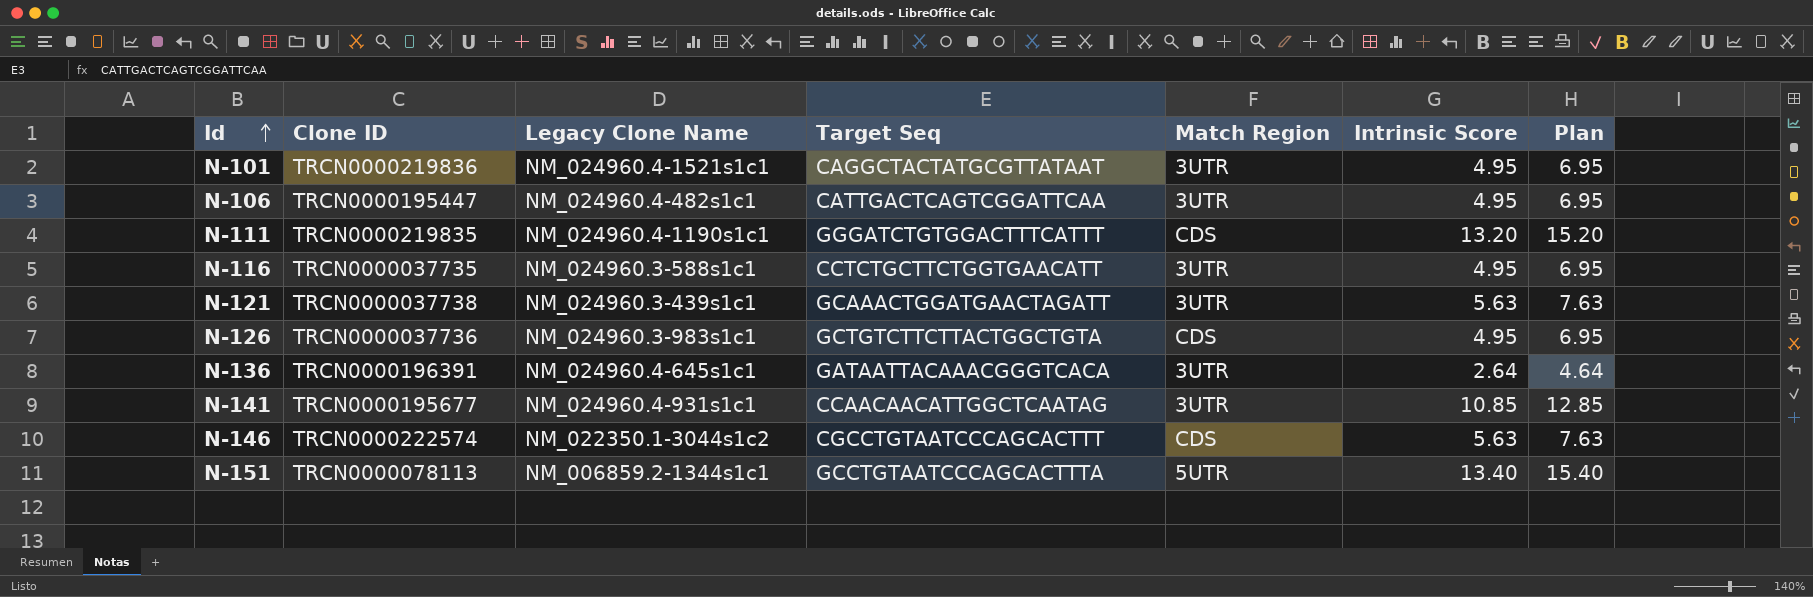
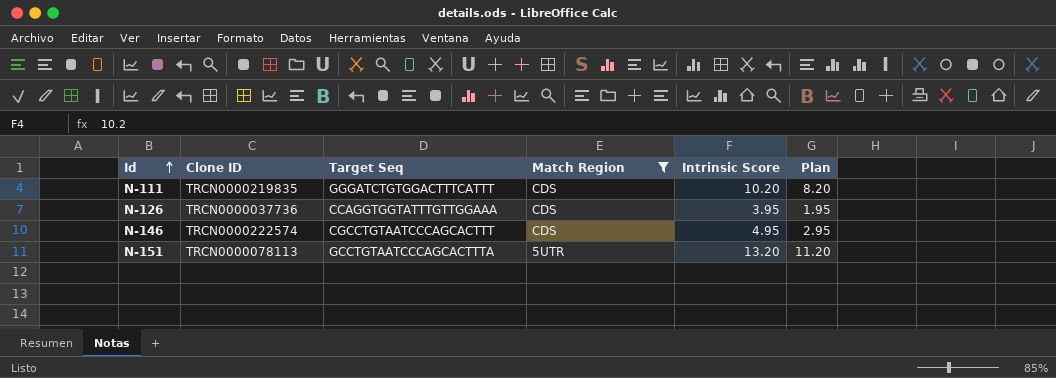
filter: none -> Match Region != 3UTR
column Legacy Clone Name | position: 3 -> none
column Plan | formula: [Intrinsic Score] + 2 -> [Intrinsic Score] - 2
N-111 | Intrinsic Score: 13.20 -> 10.20
N-126 | Target Seq: GCTGTCTTCTTACTGGCTGTA -> CCAGGTGGTATTTGTTGGAAA
N-126 | Intrinsic Score: 4.95 -> 3.95
N-146 | Intrinsic Score: 5.63 -> 4.95
N-151 | Intrinsic Score: 13.40 -> 13.20

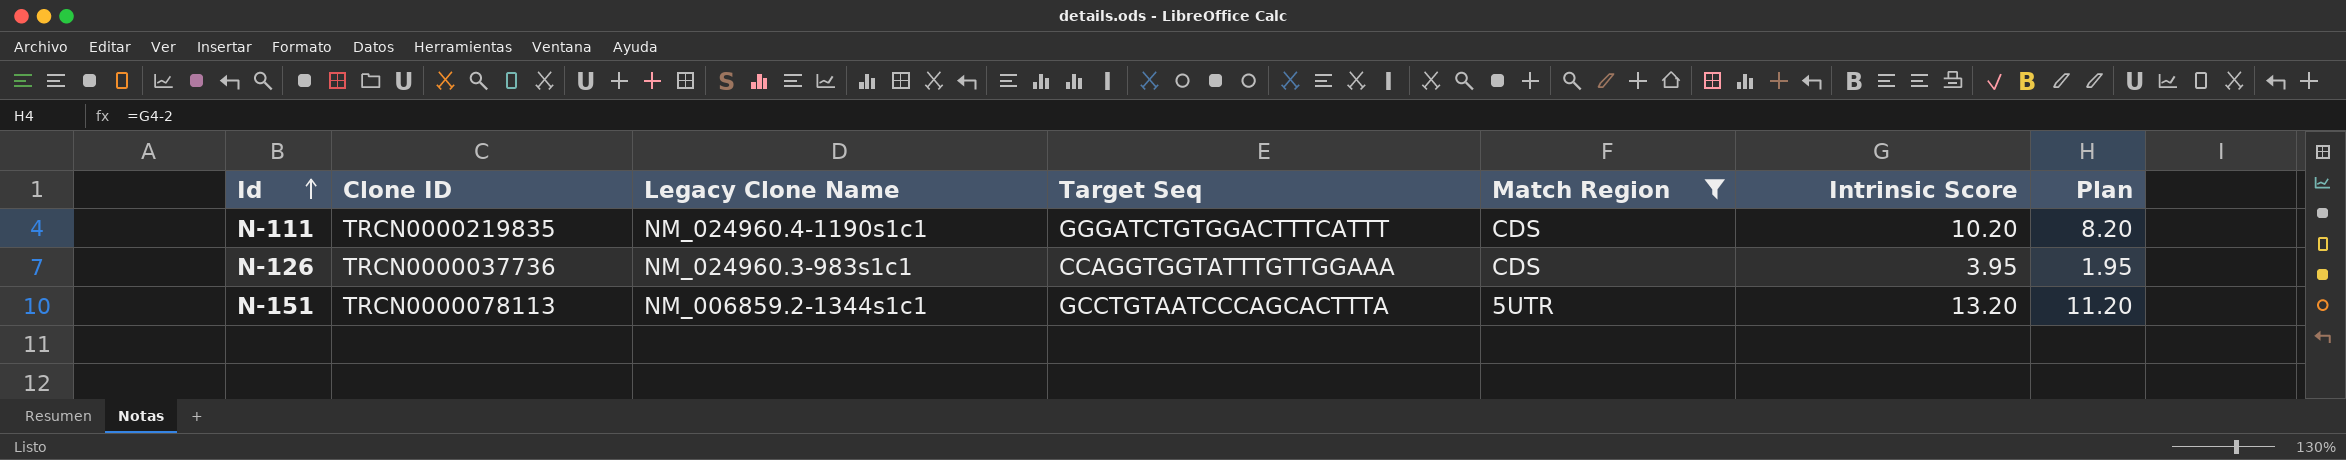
column Legacy Clone Name | position: none -> 3
row N-146: TRCN0000222574 | CGCCTGTAATCCCAGCACTTT | CDS | 4.95 | 2.95 -> none

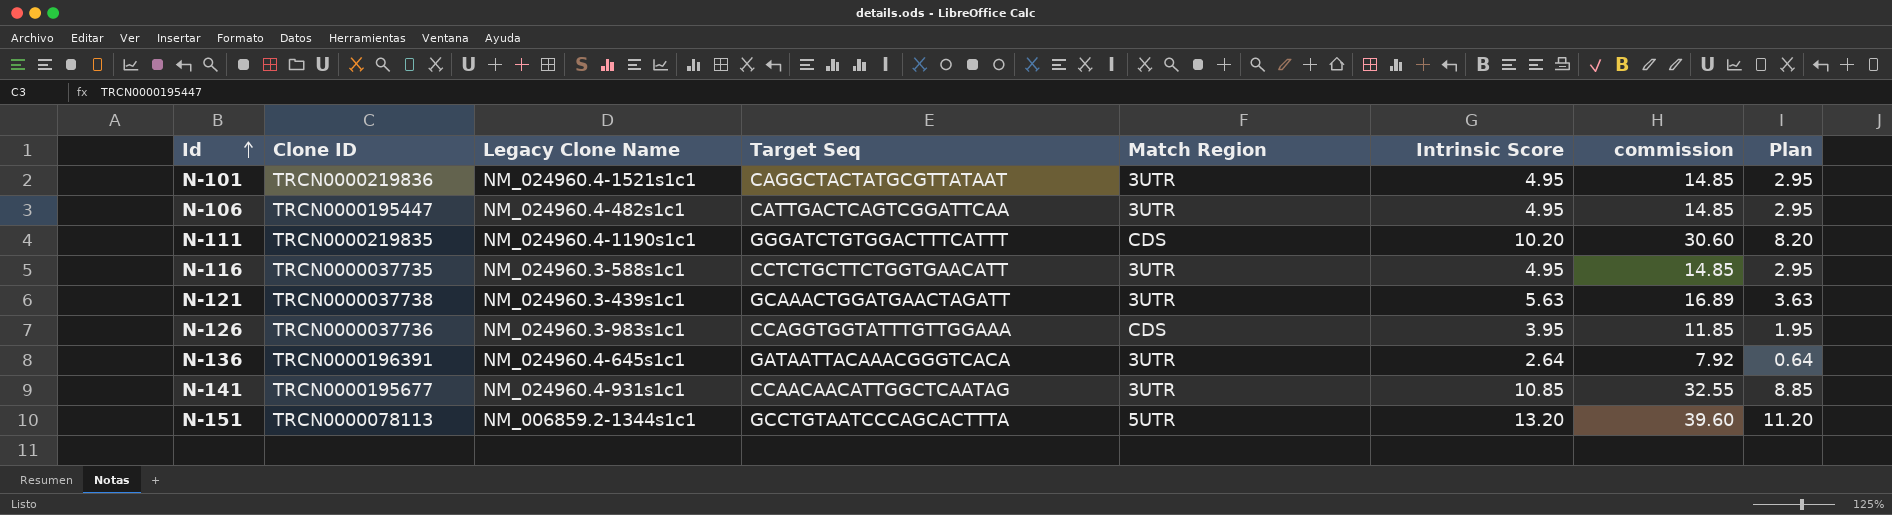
filter: Match Region != 3UTR -> none
column commission | formula: none -> [Intrinsic Score] * 3

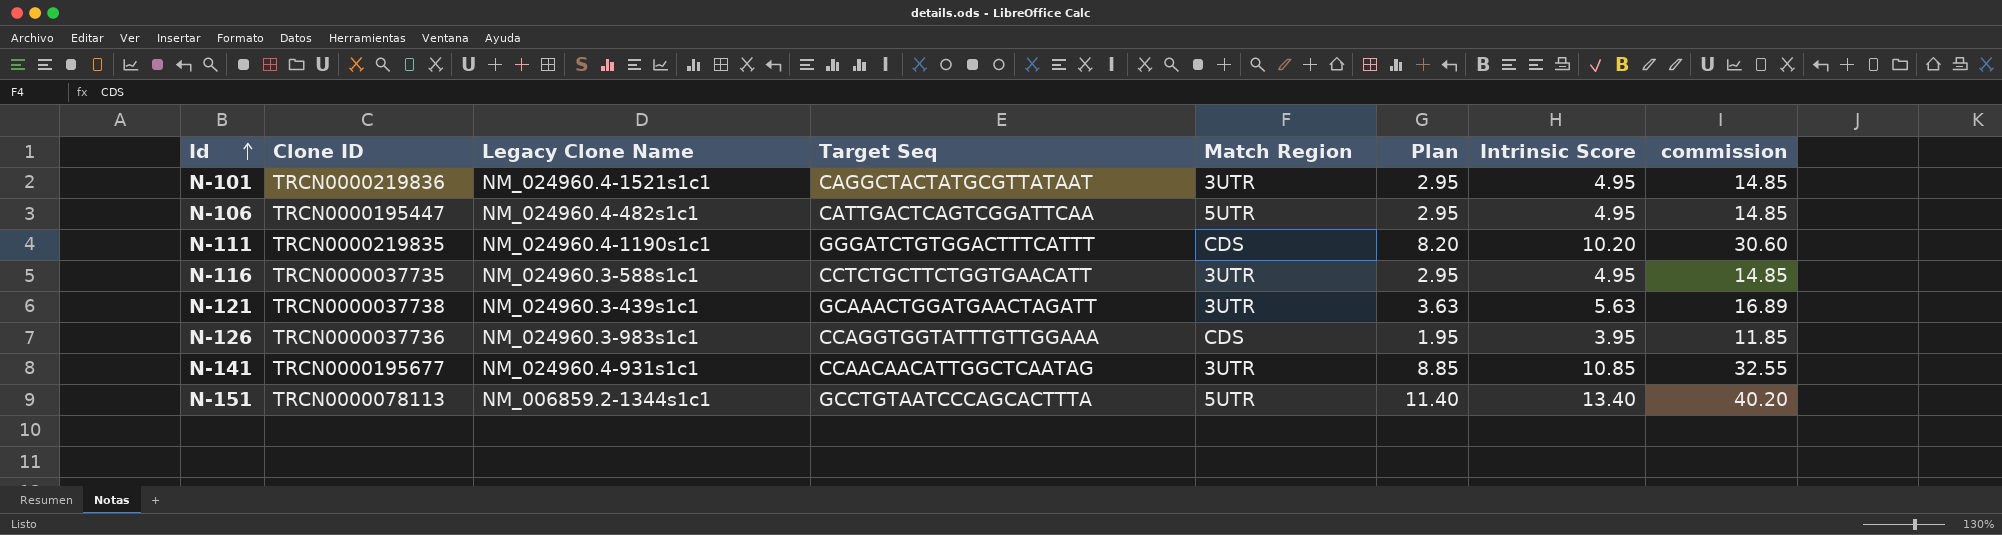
column Plan | position: 8 -> 6
row N-136: TRCN0000196391 | NM_024960.4-645s1c1 | GATAATTACAAACGGGTCACA | 3UTR | 2.64 | 7.92 | 0.64 -> none
N-106 | Match Region: 3UTR -> 5UTR
N-151 | Plan: 11.20 -> 11.40
N-151 | Intrinsic Score: 13.20 -> 13.40
N-151 | commission: 39.60 -> 40.20

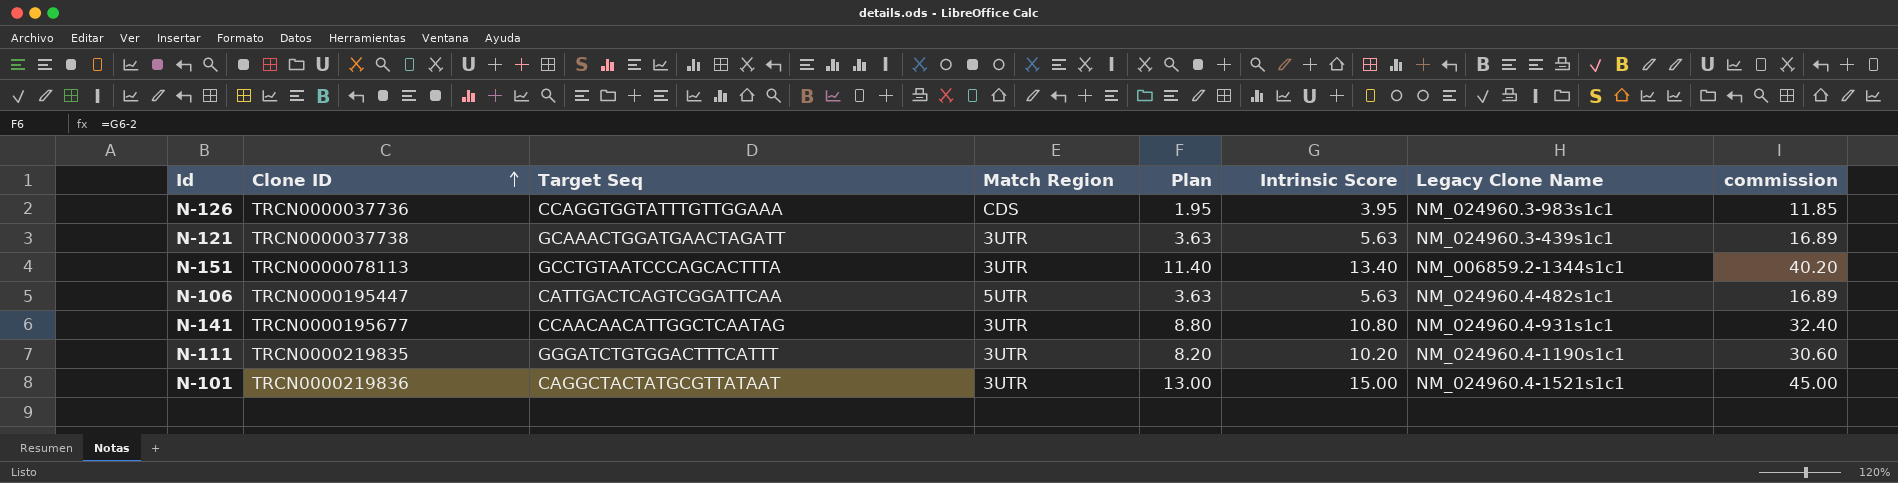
row order: Id ascending -> Clone ID ascending
column Legacy Clone Name | position: 3 -> 7
row N-116: TRCN0000037735 | NM_024960.3-588s1c1 | CCTCTGCTTCTGGTGAACATT | 3UTR | 2.95 | 4.95 | 14.85 -> none
N-151 | Match Region: 5UTR -> 3UTR
N-106 | Plan: 2.95 -> 3.63
N-106 | Intrinsic Score: 4.95 -> 5.63
N-106 | commission: 14.85 -> 16.89
N-141 | Plan: 8.85 -> 8.80
N-141 | Intrinsic Score: 10.85 -> 10.80
N-141 | commission: 32.55 -> 32.40
N-111 | Match Region: CDS -> 3UTR
N-101 | Plan: 2.95 -> 13.00
N-101 | Intrinsic Score: 4.95 -> 15.00
N-101 | commission: 14.85 -> 45.00

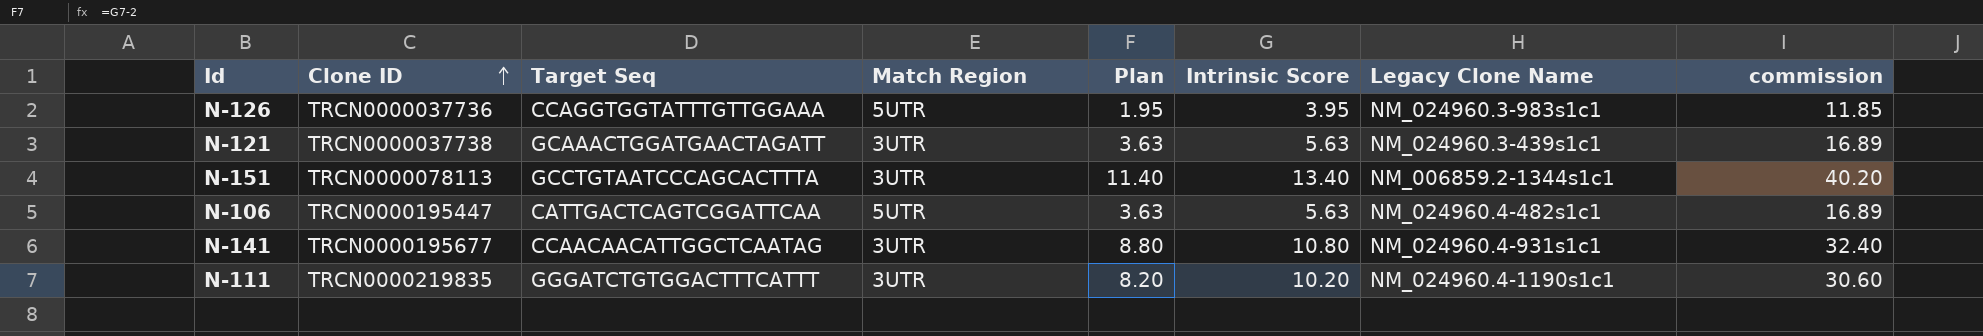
row N-101: TRCN0000219836 | CAGGCTACTATGCGTTATAAT | 3UTR | 13.00 | 15.00 | NM_024960.4-1521s1c1 | 45.00 -> none
N-126 | Match Region: CDS -> 5UTR

